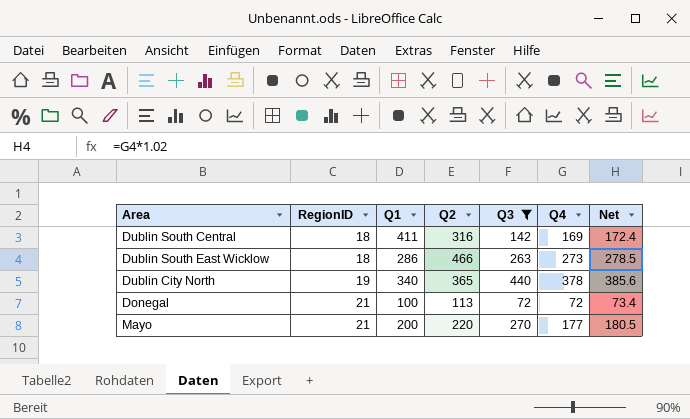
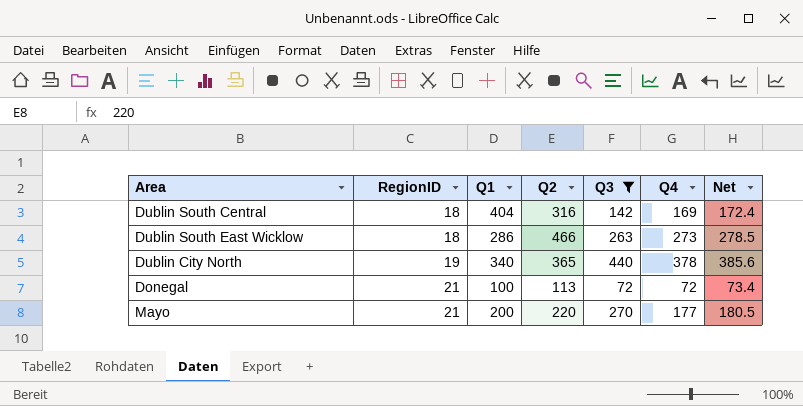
Dublin South Central | Q1: 411 -> 404

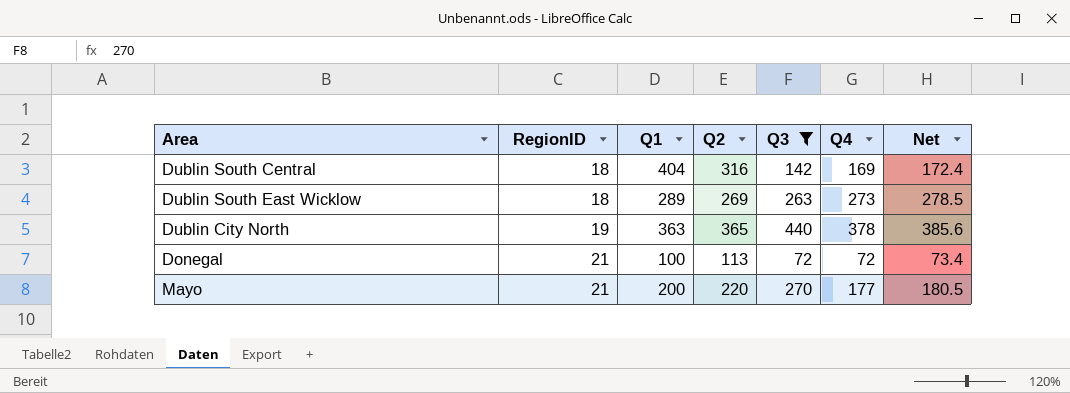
Dublin South East Wicklow | Q1: 286 -> 289
Dublin South East Wicklow | Q2: 466 -> 269
Dublin City North | Q1: 340 -> 363

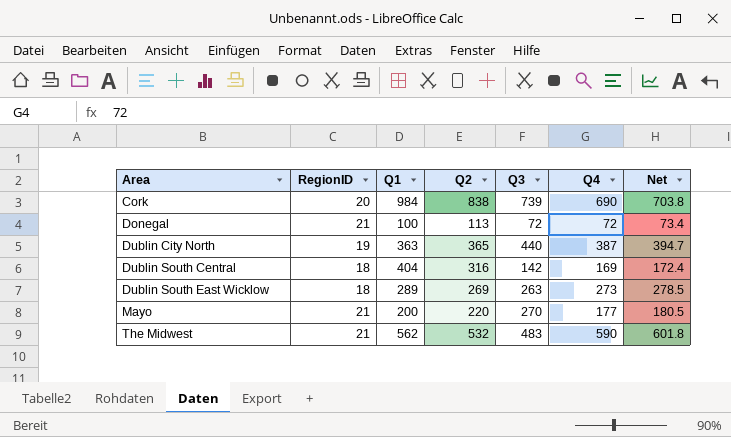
filter: Q3 <= 440 -> none
row order: RegionID ascending -> Area ascending
Dublin City North | Q4: 378 -> 387
Dublin City North | Net: 385.6 -> 394.7

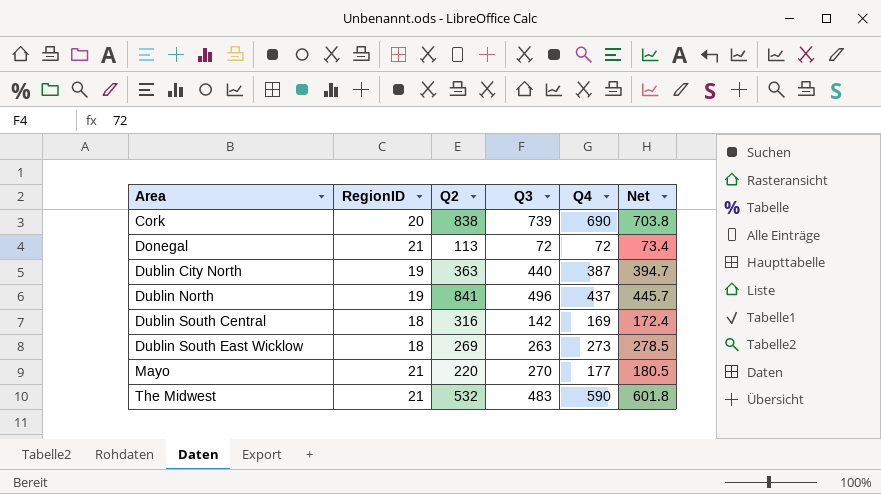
column Q1 | position: 3 -> none
Dublin City North | Q2: 365 -> 363
row Dublin North: none -> 19 | 841 | 496 | 437 | 445.7

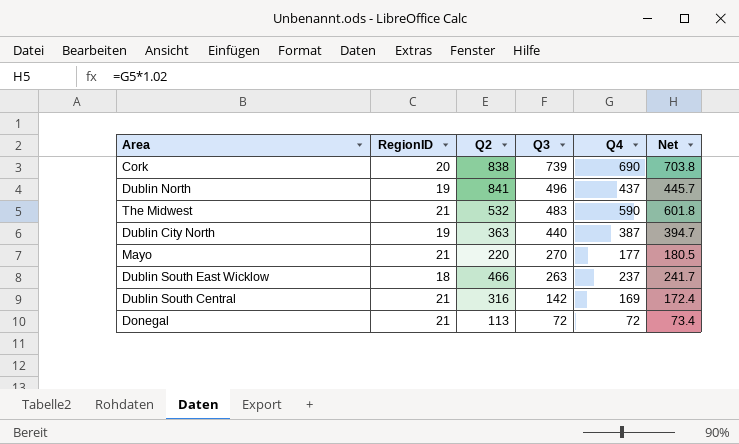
row order: Area ascending -> Q3 descending
Dublin South East Wicklow | Q2: 269 -> 466
Dublin South East Wicklow | Q4: 273 -> 237
Dublin South East Wicklow | Net: 278.5 -> 241.7
Dublin South Central | RegionID: 18 -> 21

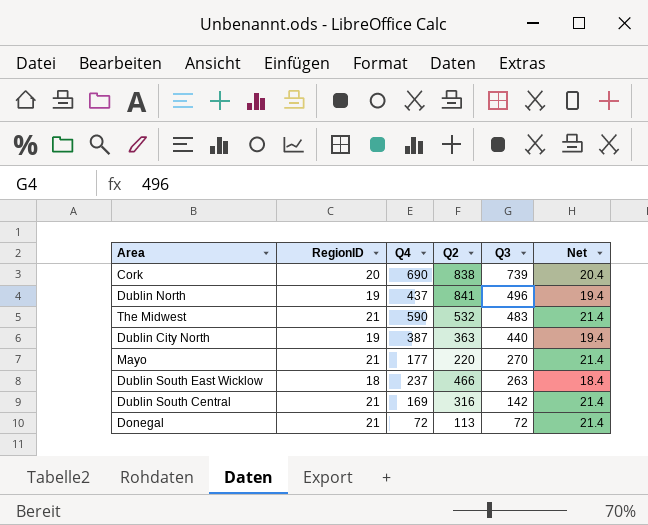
column Q4 | position: 5 -> 3
column Net | formula: [Q4] * 1.02 -> [RegionID] * 1.02

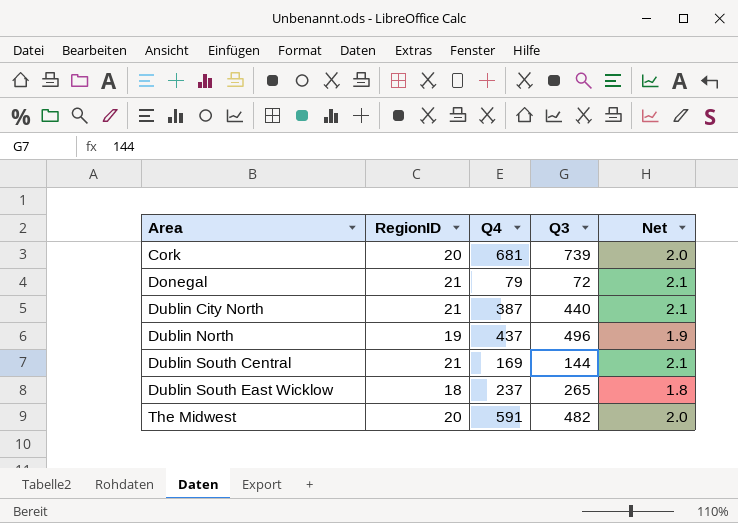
row order: Q3 descending -> Area ascending
column Q2 | position: 4 -> none
column Net | formula: [RegionID] * 1.02 -> [RegionID] * 0.1
row Mayo: 21 | 177 | 220 | 270 | 21.4 -> none
Cork | Q4: 690 -> 681
Donegal | Q4: 72 -> 79
Dublin City North | RegionID: 19 -> 21
Dublin South Central | Q3: 142 -> 144
Dublin South East Wicklow | Q3: 263 -> 265
The Midwest | RegionID: 21 -> 20
The Midwest | Q4: 590 -> 591
The Midwest | Q3: 483 -> 482

